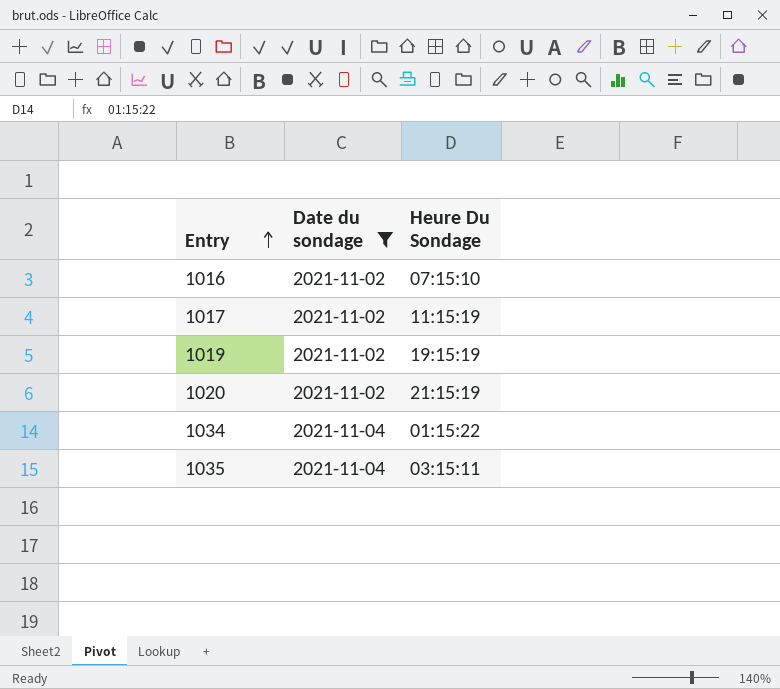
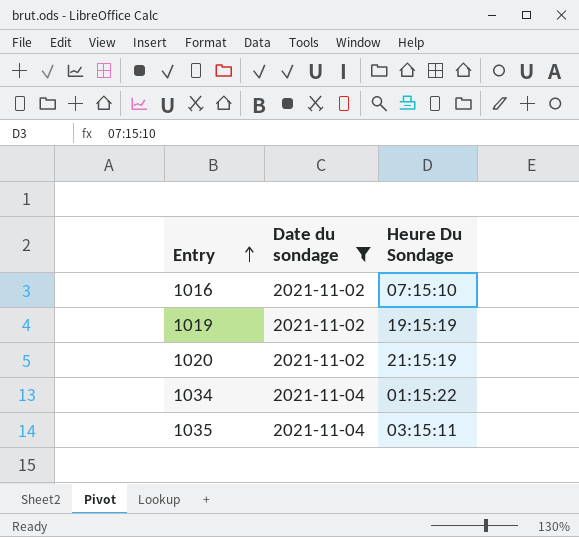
row 1017: 2021-11-02 | 11:15:19 -> none

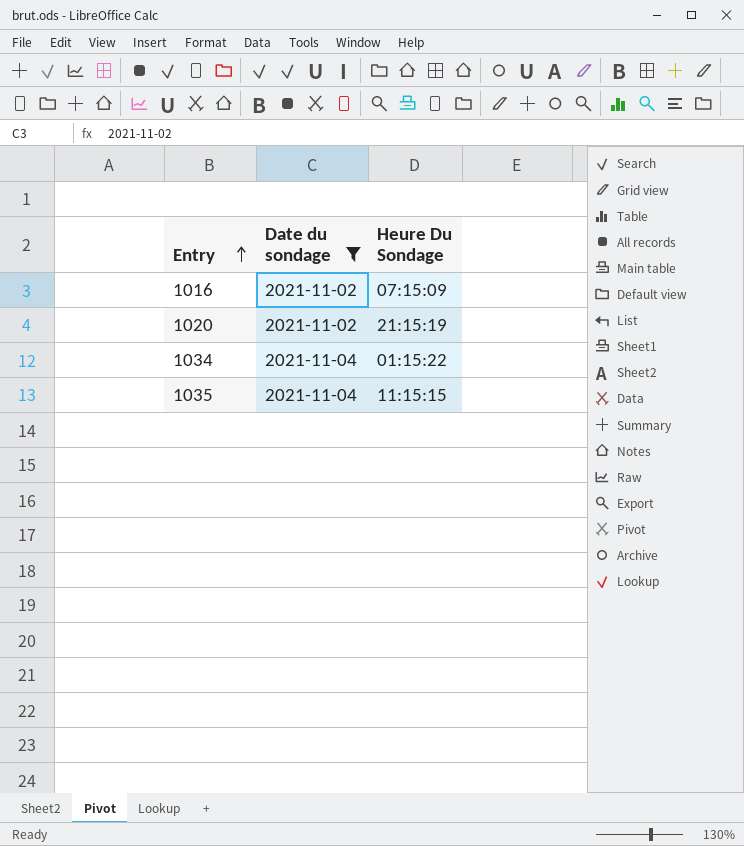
row 1019: 2021-11-02 | 19:15:19 -> none
1016 | Heure Du Sondage: 07:15:10 -> 07:15:09
1035 | Heure Du Sondage: 03:15:11 -> 11:15:15

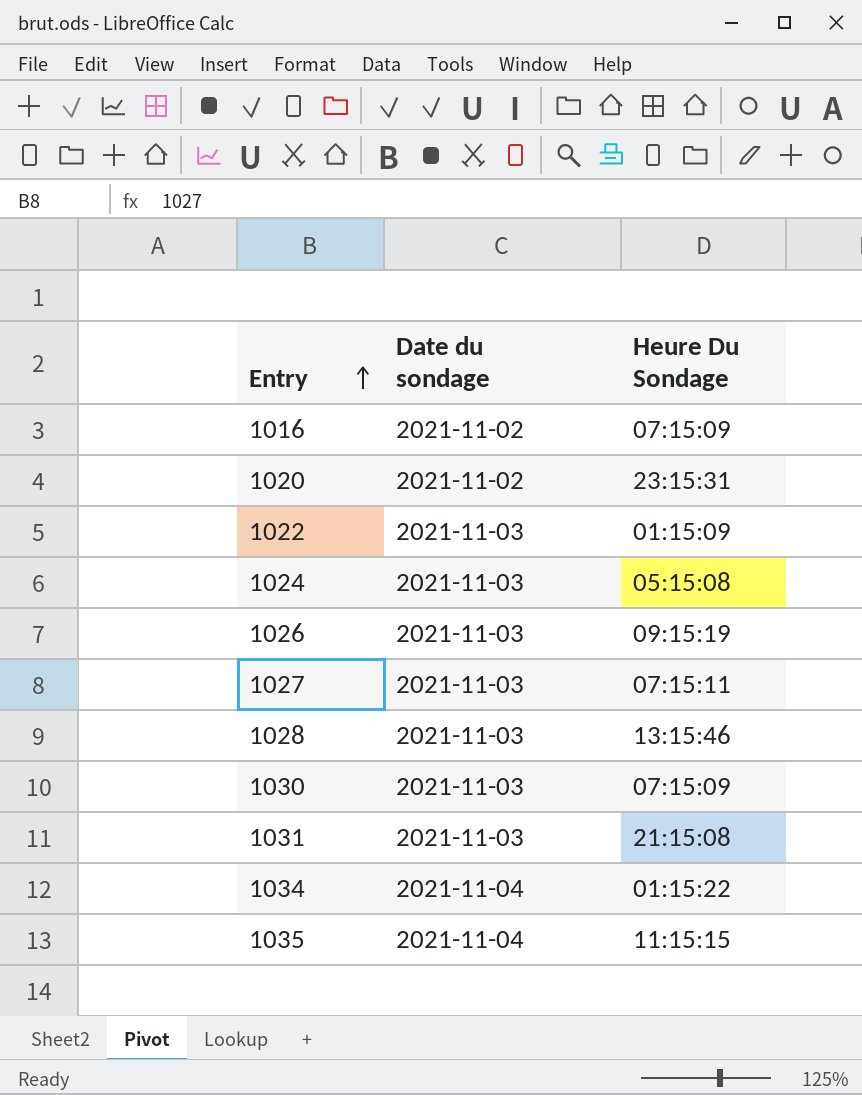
filter: Date du sondage != 2021-11-03 -> none
1020 | Heure Du Sondage: 21:15:19 -> 23:15:31

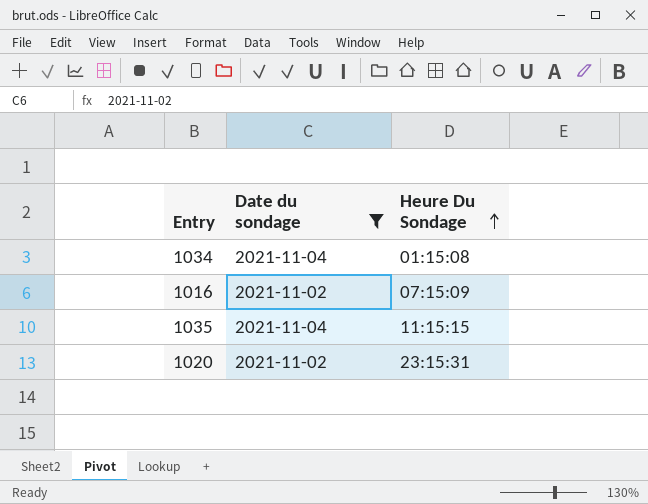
filter: none -> Date du sondage != 2021-11-03
row order: Entry ascending -> Heure Du Sondage ascending
1034 | Heure Du Sondage: 01:15:22 -> 01:15:08

